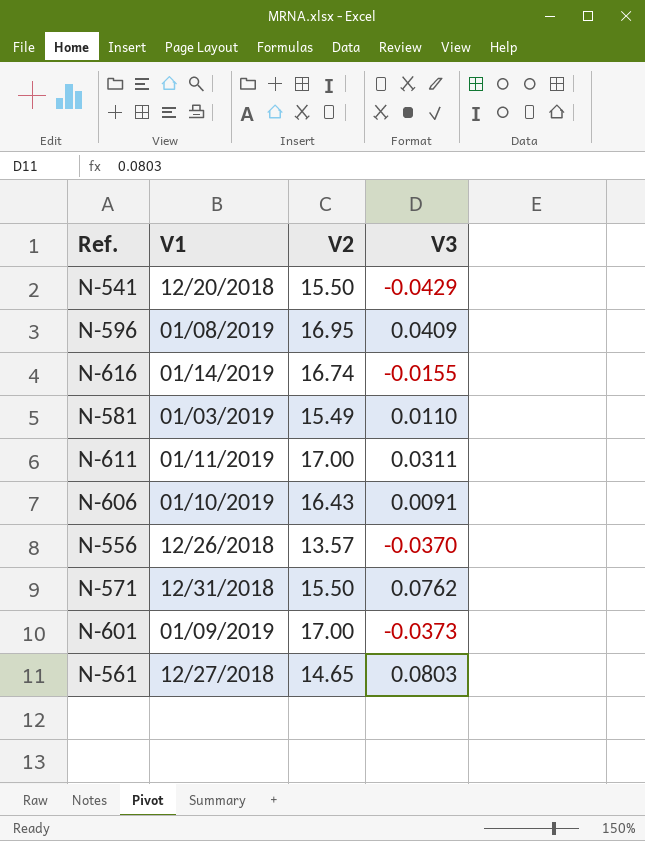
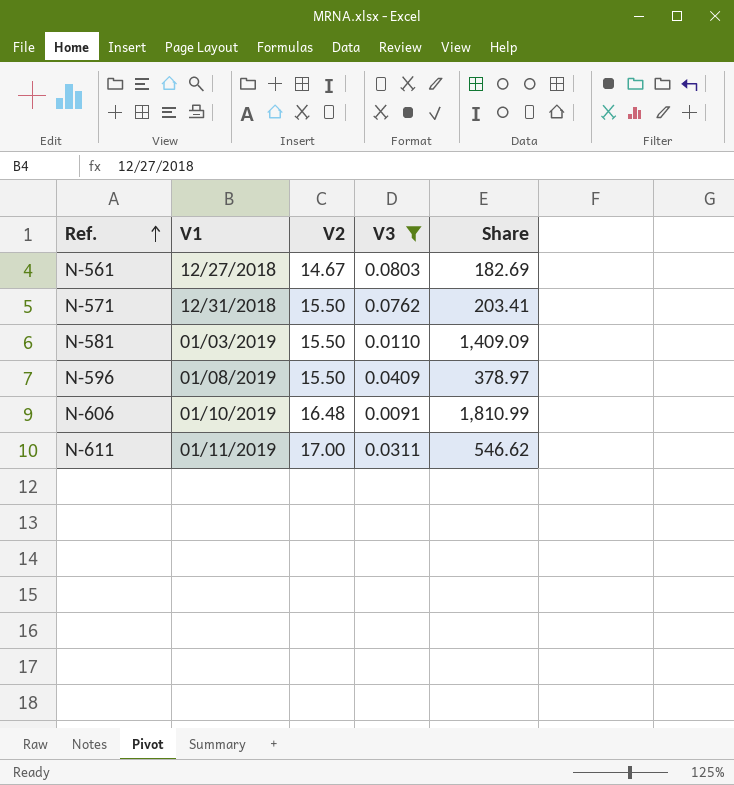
filter: none -> V3 >= 0.0091
row order: none -> Ref. ascending
column Share | formula: none -> [V2] / [V3]
N-561 | V2: 14.65 -> 14.67
N-581 | V2: 15.49 -> 15.50
N-596 | V2: 16.95 -> 15.50
N-606 | V2: 16.43 -> 16.48

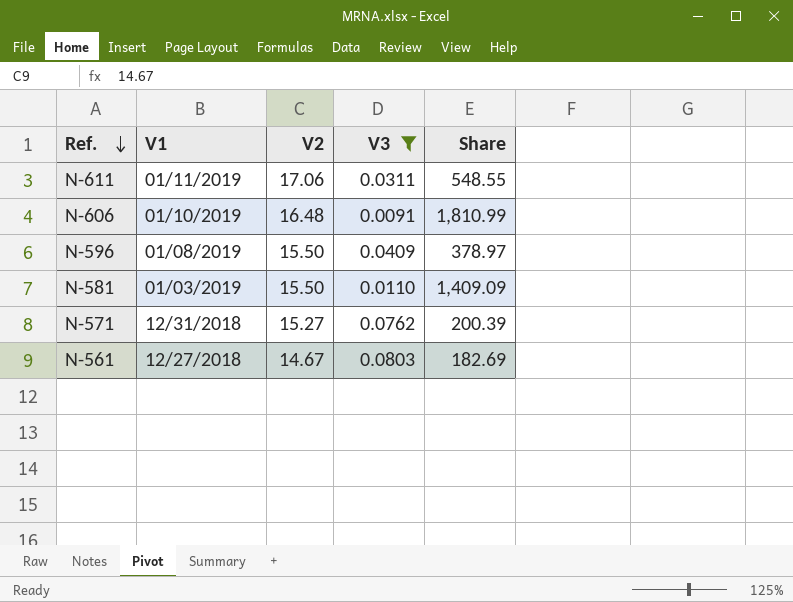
row order: Ref. ascending -> Ref. descending
N-611 | V2: 17.00 -> 17.06
N-611 | Share: 546.62 -> 548.55
N-571 | V2: 15.50 -> 15.27
N-571 | Share: 203.41 -> 200.39

